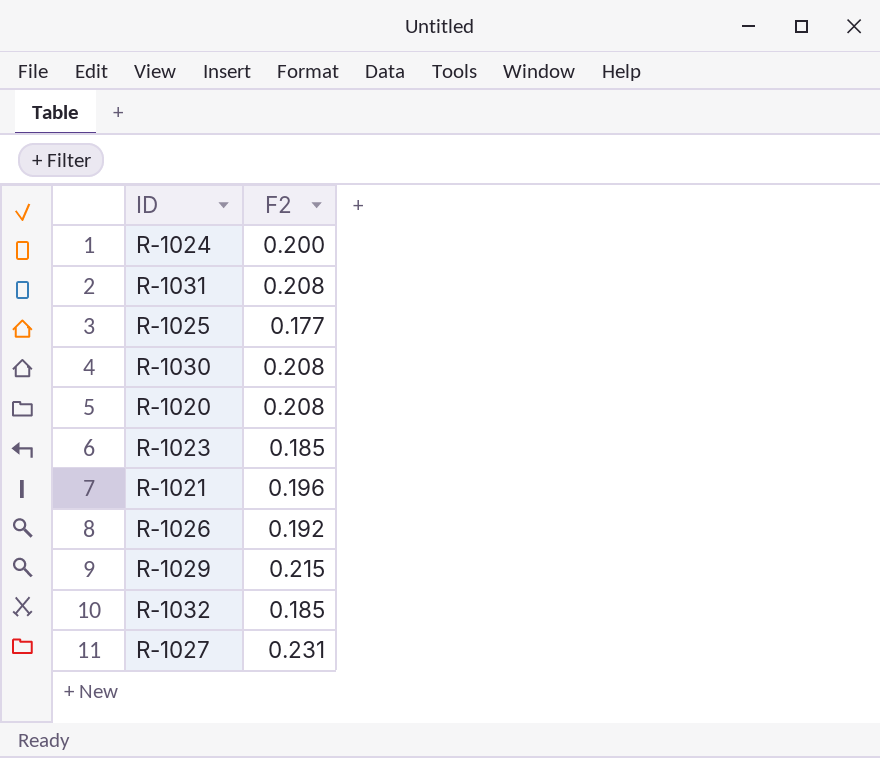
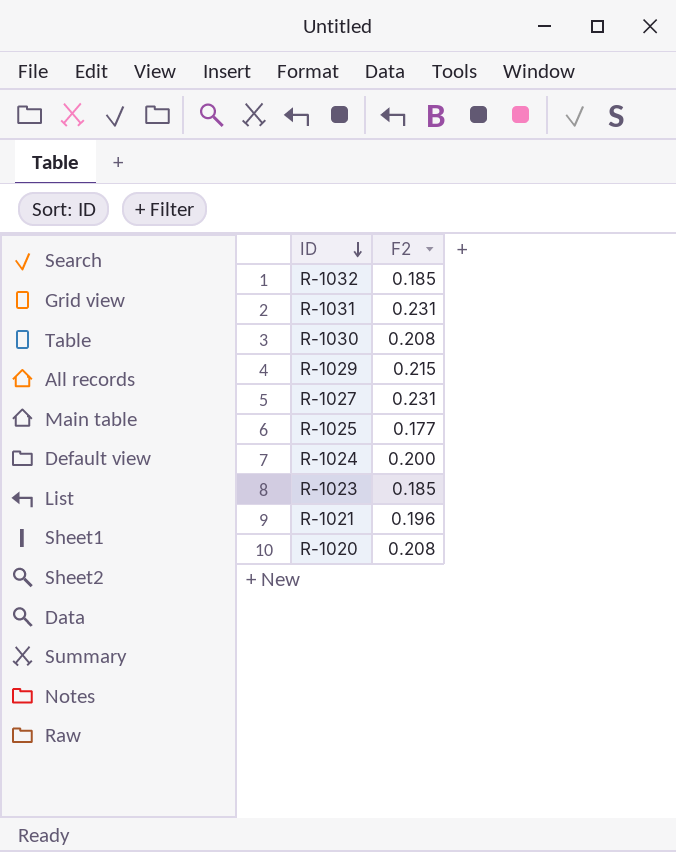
row order: none -> ID descending
row R-1026: 0.192 -> none
R-1031 | F2: 0.208 -> 0.231

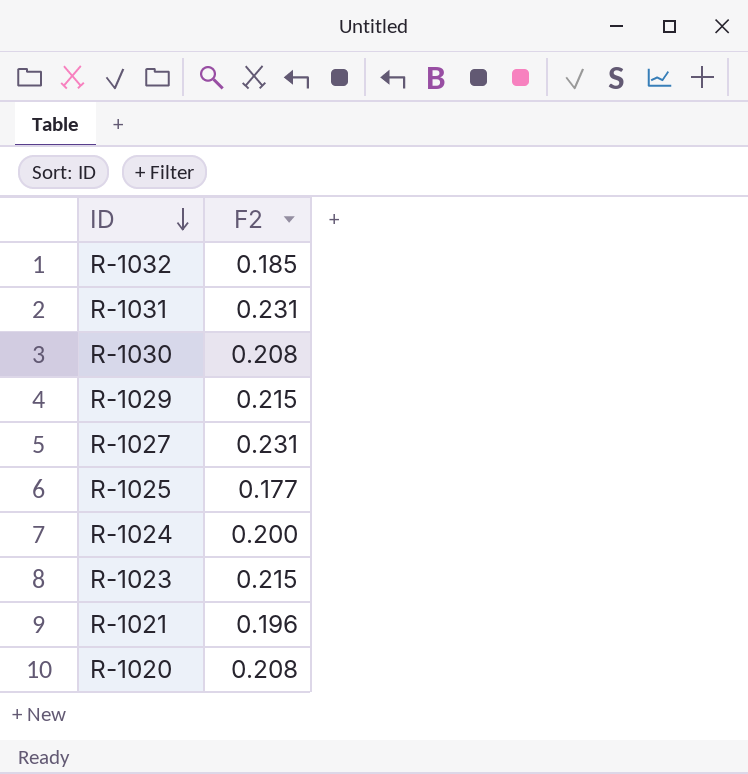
R-1023 | F2: 0.185 -> 0.215

